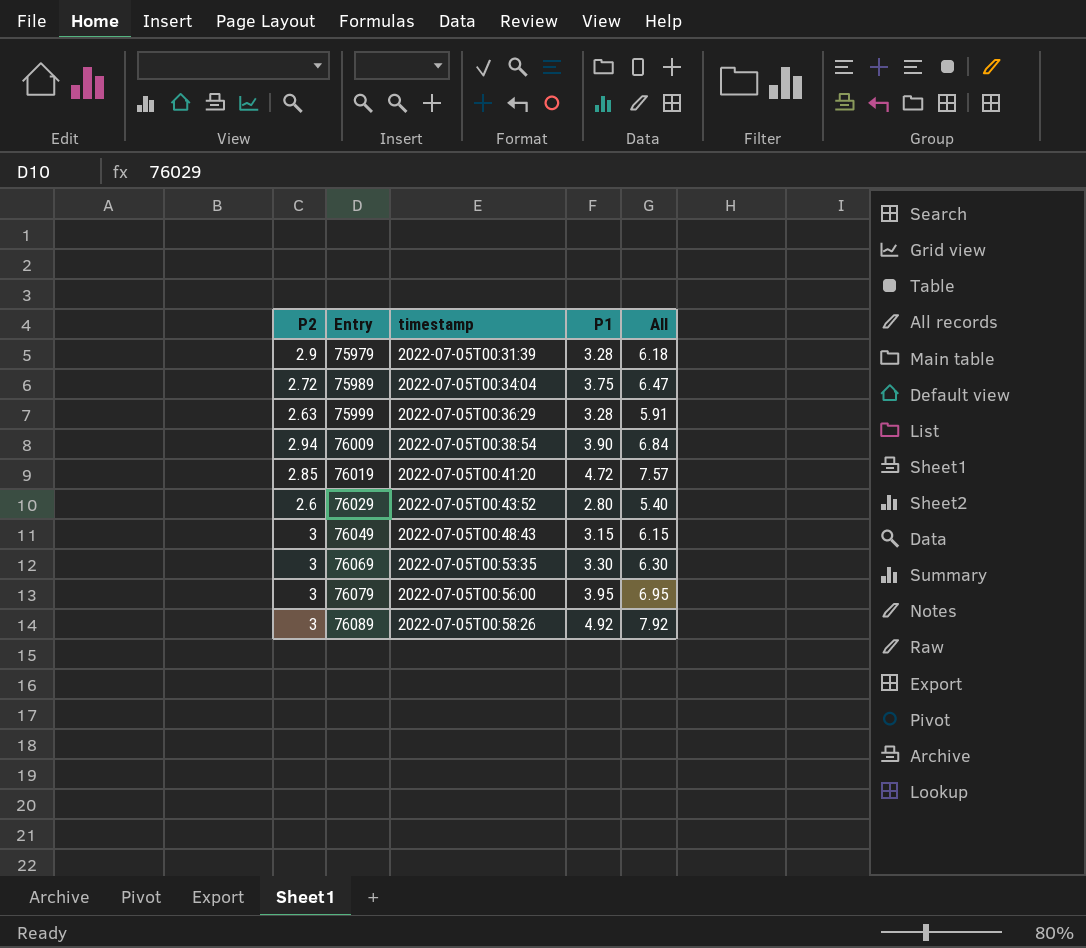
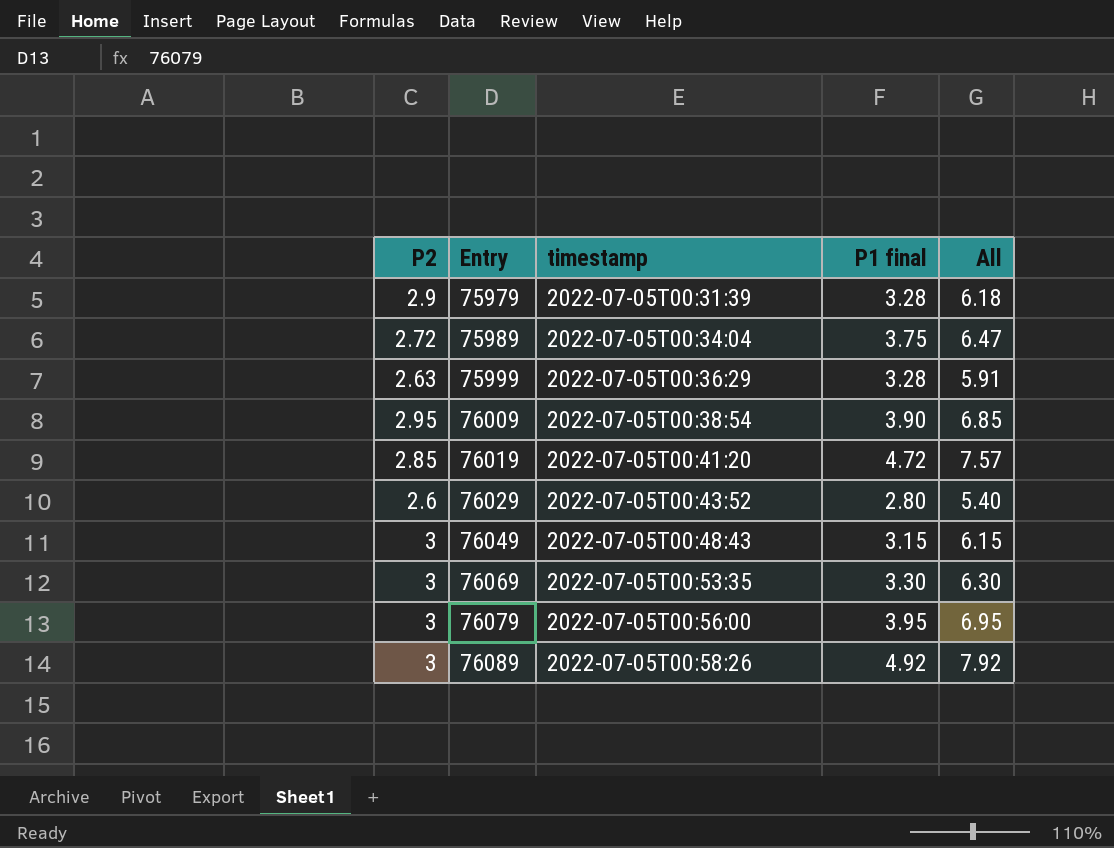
column name: P1 -> P1 final
76009 | P2: 2.94 -> 2.95
76009 | All: 6.84 -> 6.85

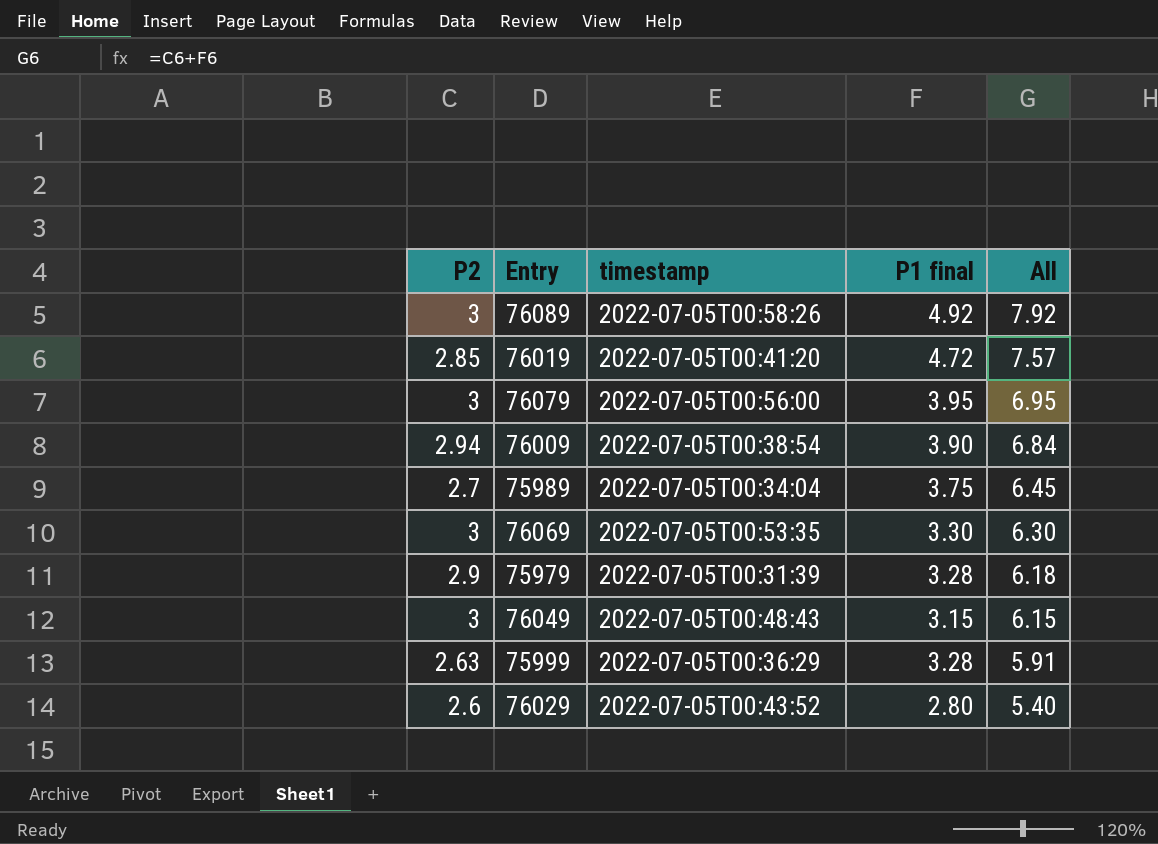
row order: Entry ascending -> All descending
76009 | P2: 2.95 -> 2.94
76009 | All: 6.85 -> 6.84
75989 | P2: 2.72 -> 2.7
75989 | All: 6.47 -> 6.45

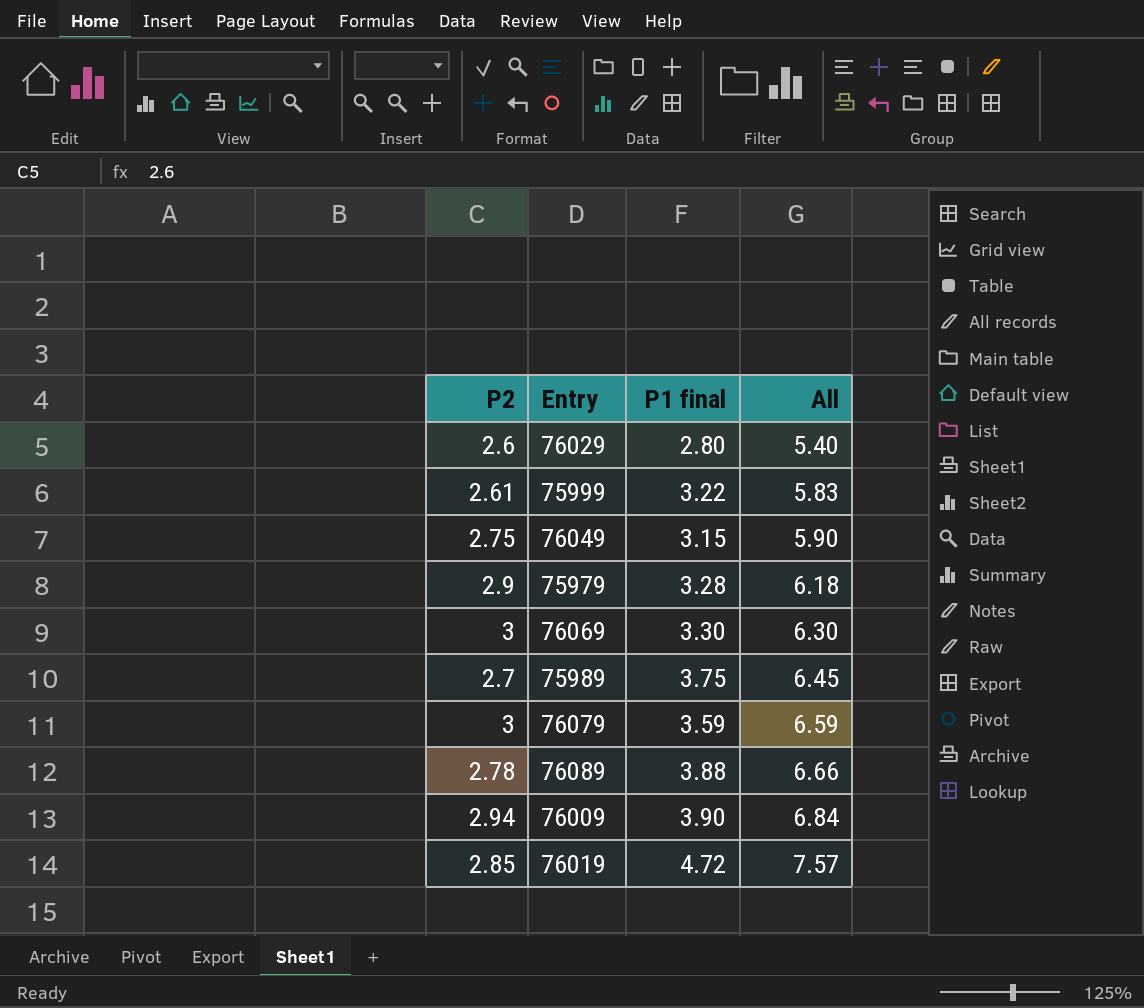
row order: All descending -> All ascending
column timestamp | position: 3 -> none
75999 | P2: 2.63 -> 2.61
75999 | P1 final: 3.28 -> 3.22
75999 | All: 5.91 -> 5.83
76049 | P2: 3 -> 2.75
76049 | All: 6.15 -> 5.90
76079 | P1 final: 3.95 -> 3.59
76079 | All: 6.95 -> 6.59
76089 | P2: 3 -> 2.78
76089 | P1 final: 4.92 -> 3.88
76089 | All: 7.92 -> 6.66

